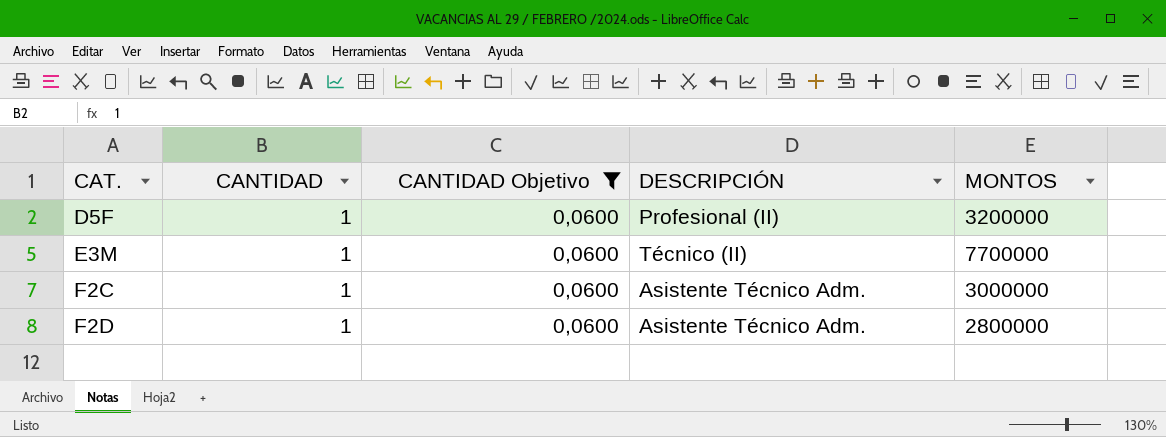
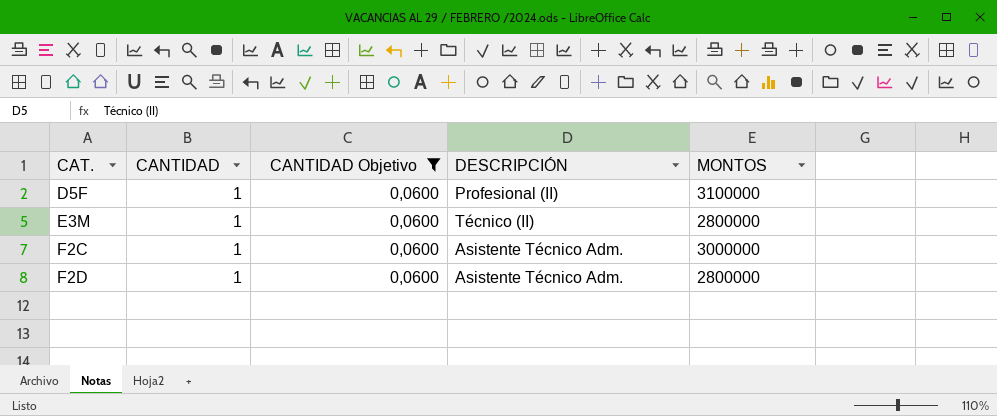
D5F | MONTOS: 3200000 -> 3100000
E3M | MONTOS: 7700000 -> 2800000

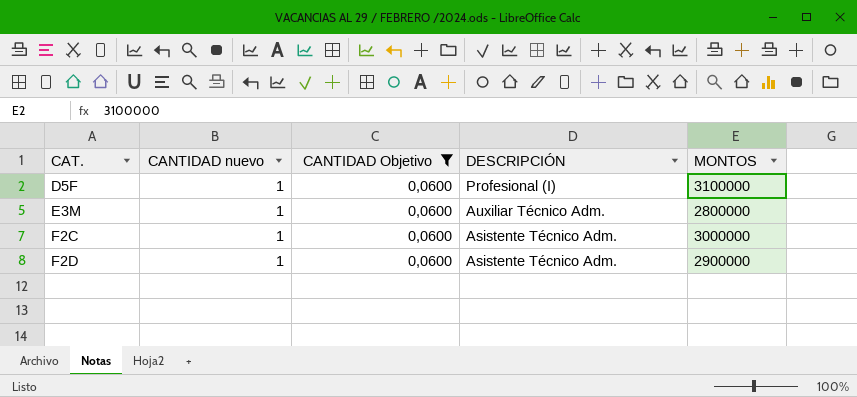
column name: CANTIDAD -> CANTIDAD nuevo
D5F | DESCRIPCIÓN: Profesional (II) -> Profesional (I)
E3M | DESCRIPCIÓN: Técnico (II) -> Auxiliar Técnico Adm.
F2D | MONTOS: 2800000 -> 2900000

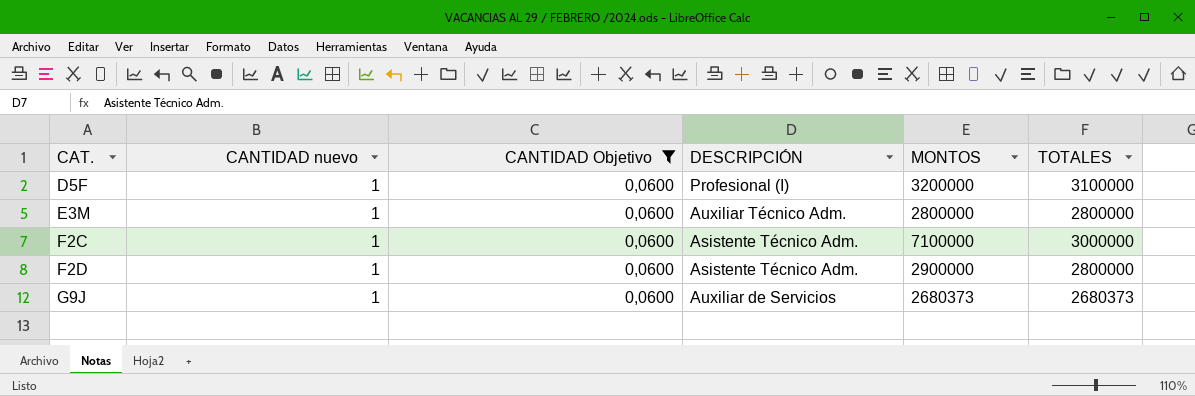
column TOTALES | position: none -> 6
D5F | MONTOS: 3100000 -> 3200000
F2C | MONTOS: 3000000 -> 7100000
row G9J: none -> 1 | 0,0600 | Auxiliar de Servicios | 2680373 | 2680373

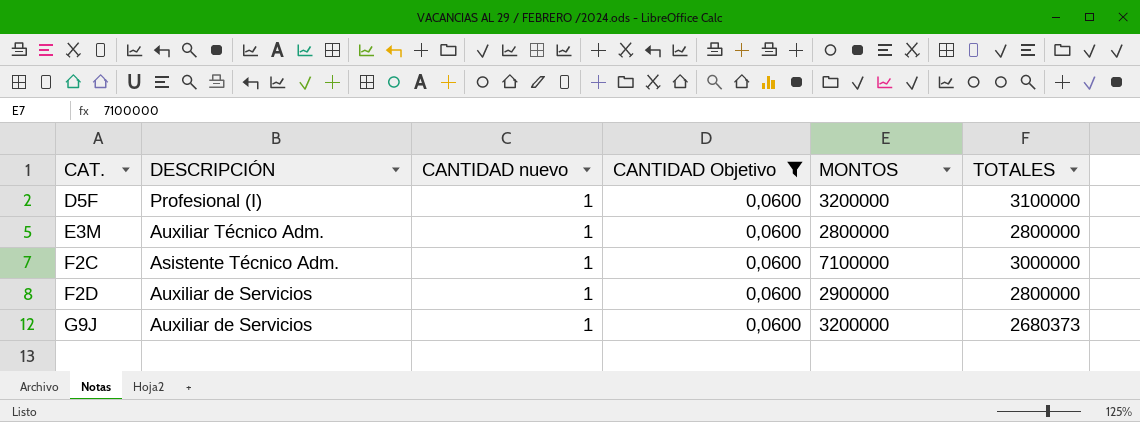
column DESCRIPCIÓN | position: 4 -> 2
F2D | DESCRIPCIÓN: Asistente Técnico Adm. -> Auxiliar de Servicios
G9J | MONTOS: 2680373 -> 3200000

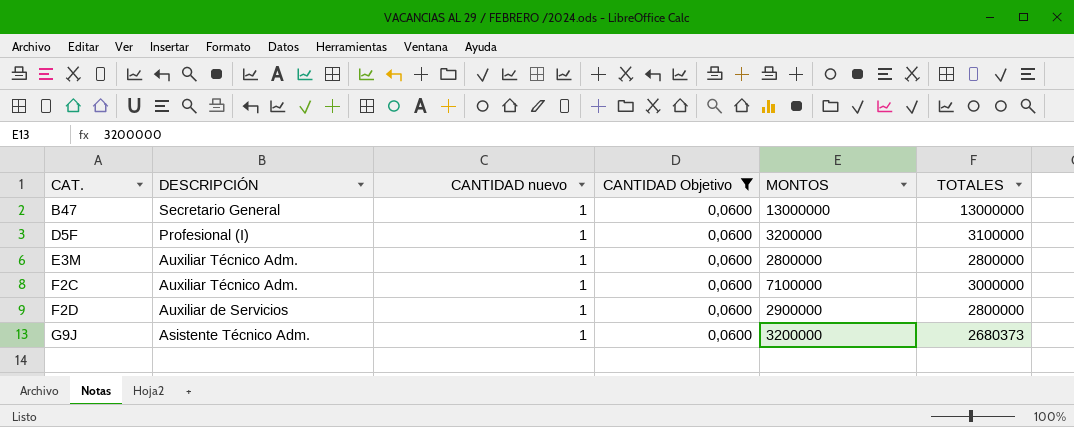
row B47: none -> Secretario General | 1 | 0,0600 | 13000000 | 13000000
F2C | DESCRIPCIÓN: Asistente Técnico Adm. -> Auxiliar Técnico Adm.
G9J | DESCRIPCIÓN: Auxiliar de Servicios -> Asistente Técnico Adm.

